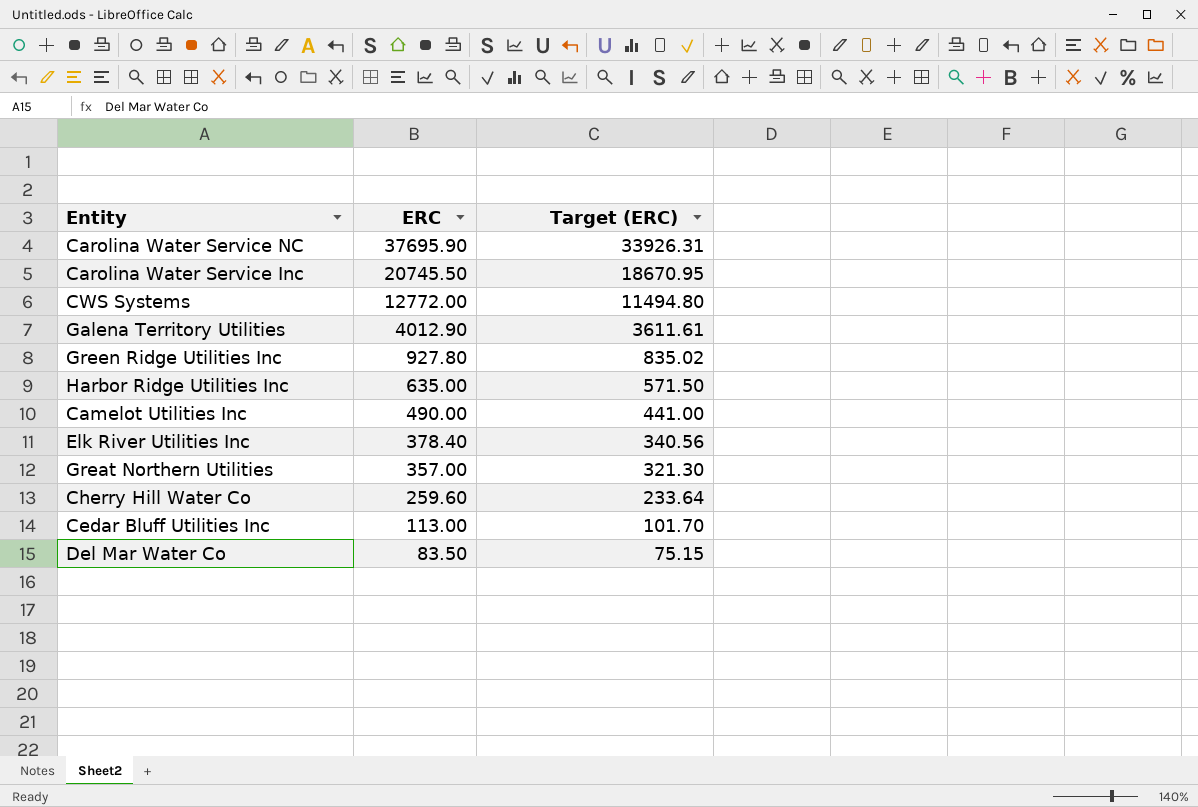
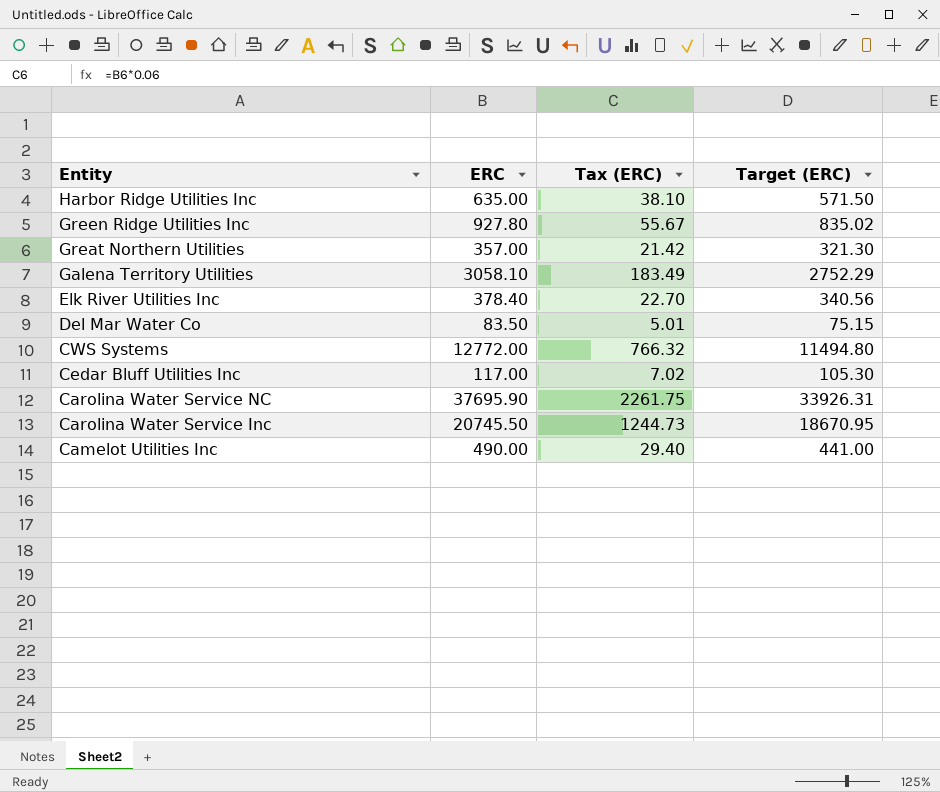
row order: ERC descending -> Entity descending
column Tax (ERC) | formula: none -> [ERC] * 0.06
row Cherry Hill Water Co: 259.60 | 233.64 -> none
Galena Territory Utilities | ERC: 4012.90 -> 3058.10
Galena Territory Utilities | Target (ERC): 3611.61 -> 2752.29
Cedar Bluff Utilities Inc | ERC: 113.00 -> 117.00
Cedar Bluff Utilities Inc | Target (ERC): 101.70 -> 105.30

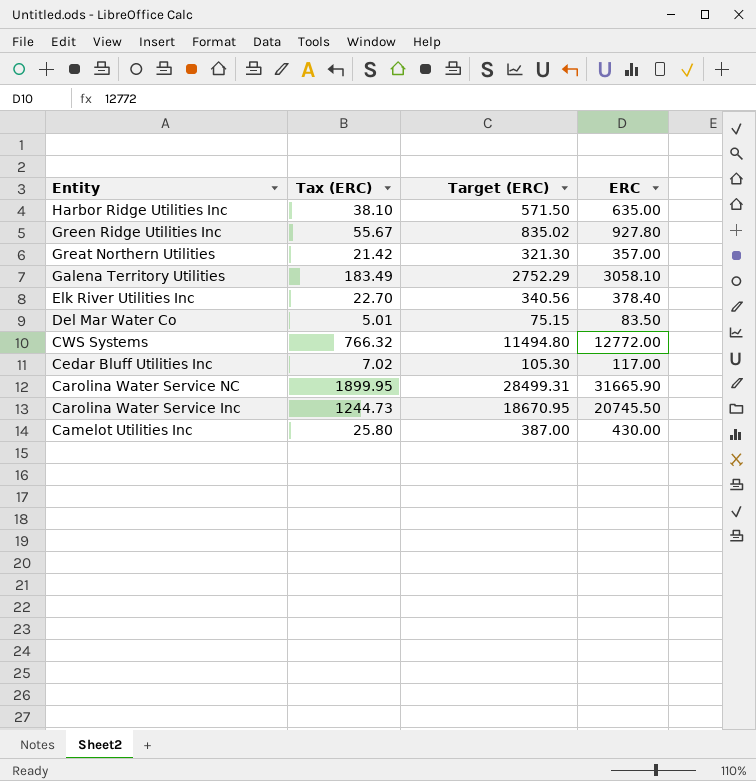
column ERC | position: 2 -> 4
Carolina Water Service NC | Tax (ERC): 2261.75 -> 1899.95
Carolina Water Service NC | Target (ERC): 33926.31 -> 28499.31
Carolina Water Service NC | ERC: 37695.90 -> 31665.90
Camelot Utilities Inc | Tax (ERC): 29.40 -> 25.80
Camelot Utilities Inc | Target (ERC): 441.00 -> 387.00
Camelot Utilities Inc | ERC: 490.00 -> 430.00

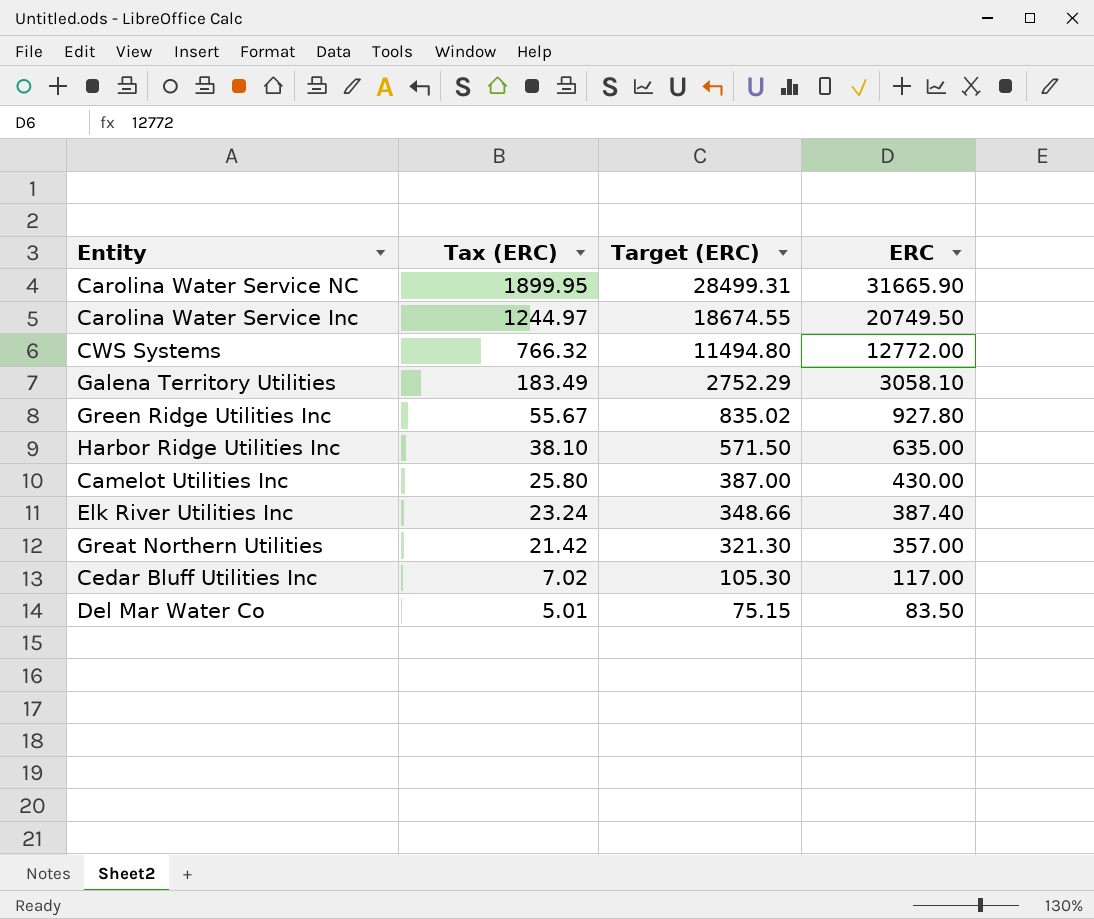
row order: Entity descending -> Tax (ERC) descending
Carolina Water Service Inc | Tax (ERC): 1244.73 -> 1244.97
Carolina Water Service Inc | Target (ERC): 18670.95 -> 18674.55
Carolina Water Service Inc | ERC: 20745.50 -> 20749.50
Elk River Utilities Inc | Tax (ERC): 22.70 -> 23.24
Elk River Utilities Inc | Target (ERC): 340.56 -> 348.66
Elk River Utilities Inc | ERC: 378.40 -> 387.40

